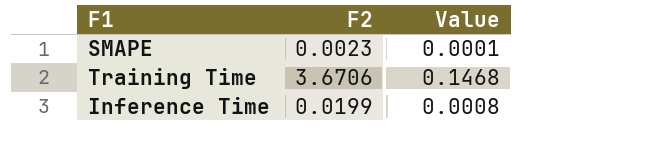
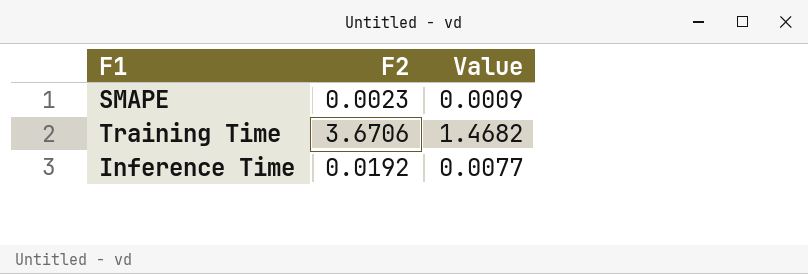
column Value | formula: [F2] * 0.04 -> [F2] * 0.4
Inference Time | F2: 0.0199 -> 0.0192

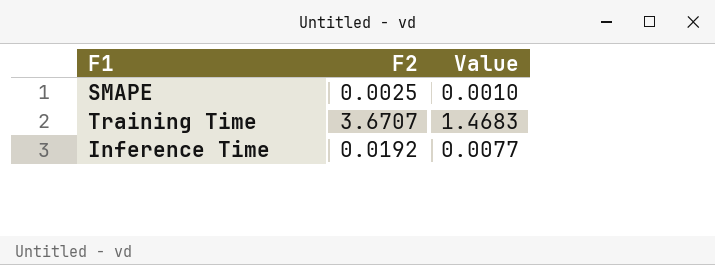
SMAPE | F2: 0.0023 -> 0.0025
SMAPE | Value: 0.0009 -> 0.0010
Training Time | F2: 3.6706 -> 3.6707
Training Time | Value: 1.4682 -> 1.4683

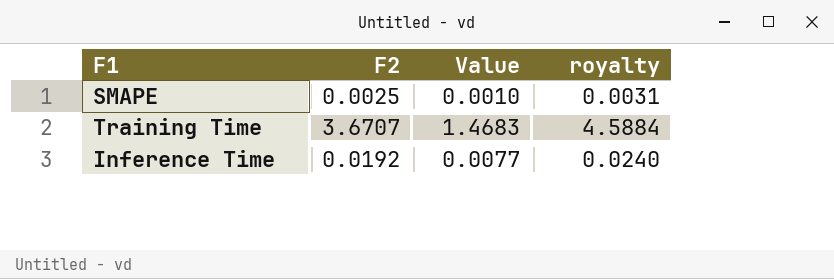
column royalty | formula: none -> [F2] * 1.25

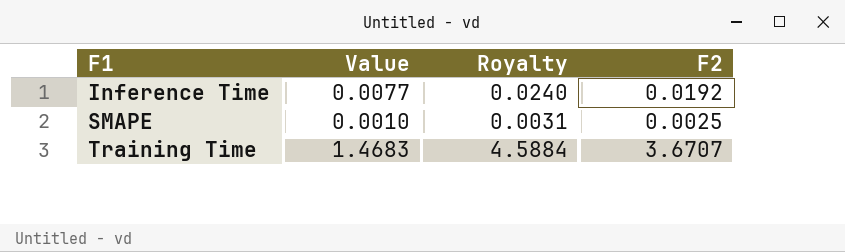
row order: none -> F1 ascending
column name: royalty -> Royalty
column F2 | position: 2 -> 4

